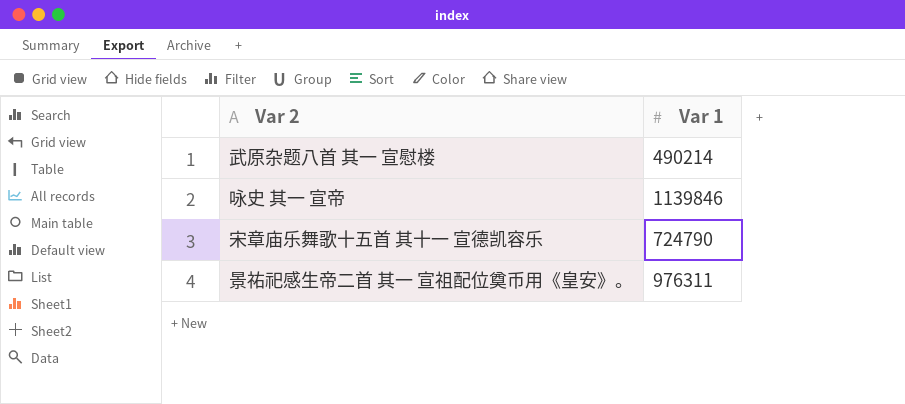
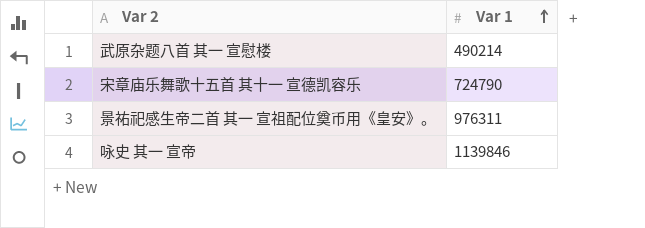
row order: none -> Var 1 ascending

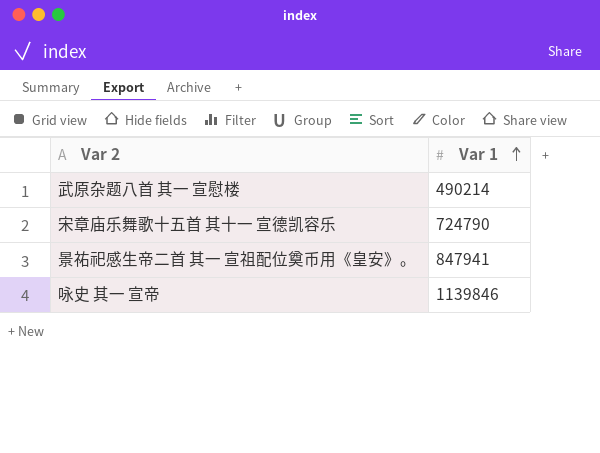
景祐祀感生帝二首 其一 宣祖配位奠币用《皇安》。 | Var 1: 976311 -> 847941

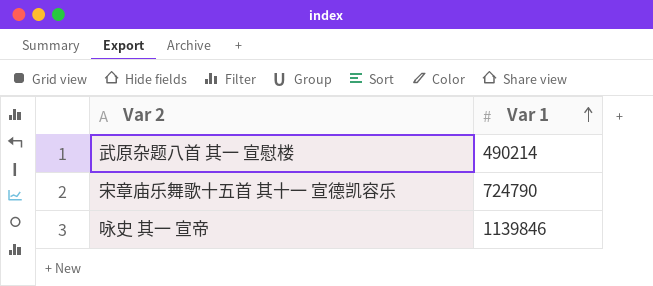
row 景祐祀感生帝二首 其一 宣祖配位奠币用《皇安》。: 847941 -> none

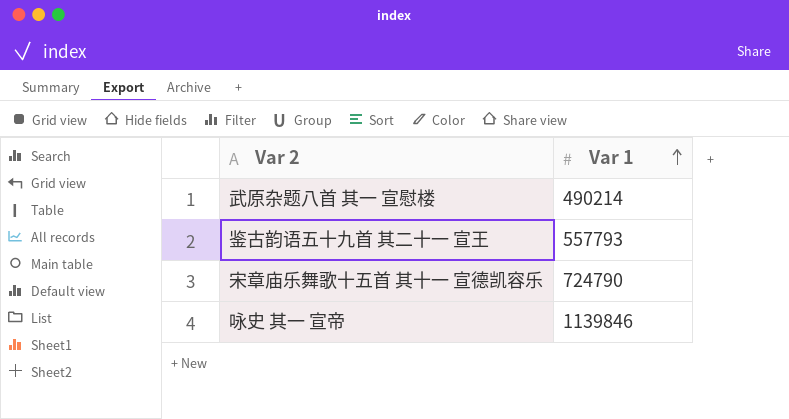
row 鉴古韵语五十九首 其二十一 宣王: none -> 557793

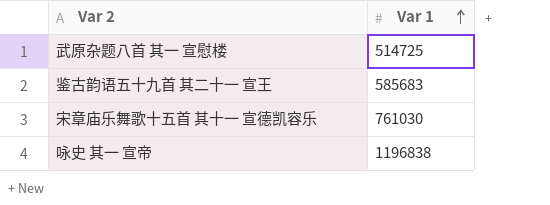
武原杂题八首 其一 宣慰楼 | Var 1: 490214 -> 514725
鉴古韵语五十九首 其二十一 宣王 | Var 1: 557793 -> 585683
宋章庙乐舞歌十五首 其十一 宣德凯容乐 | Var 1: 724790 -> 761030
咏史 其一 宣帝 | Var 1: 1139846 -> 1196838

